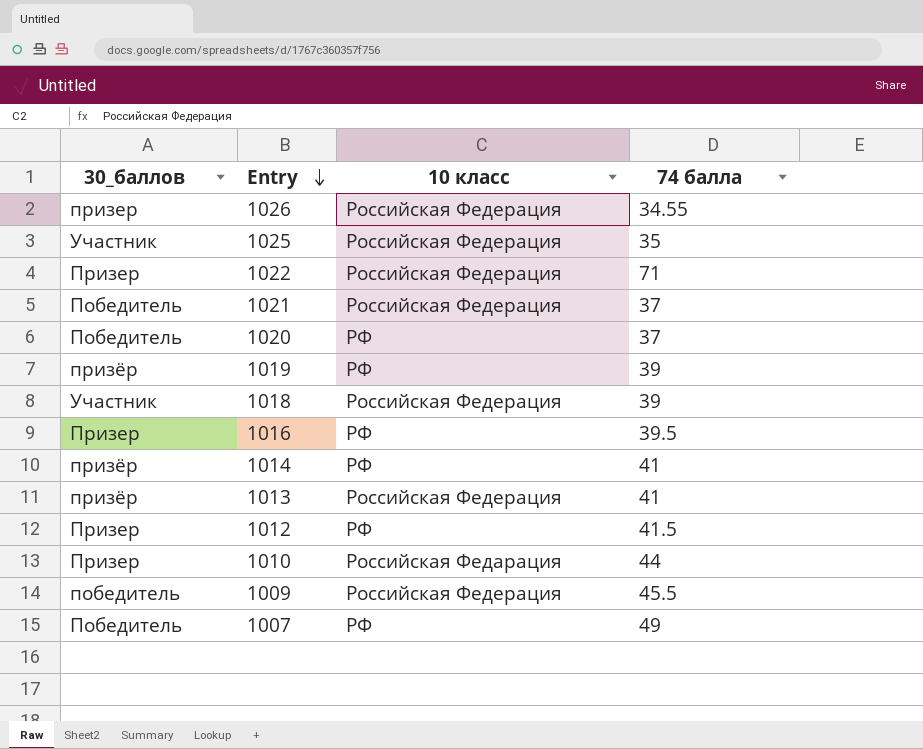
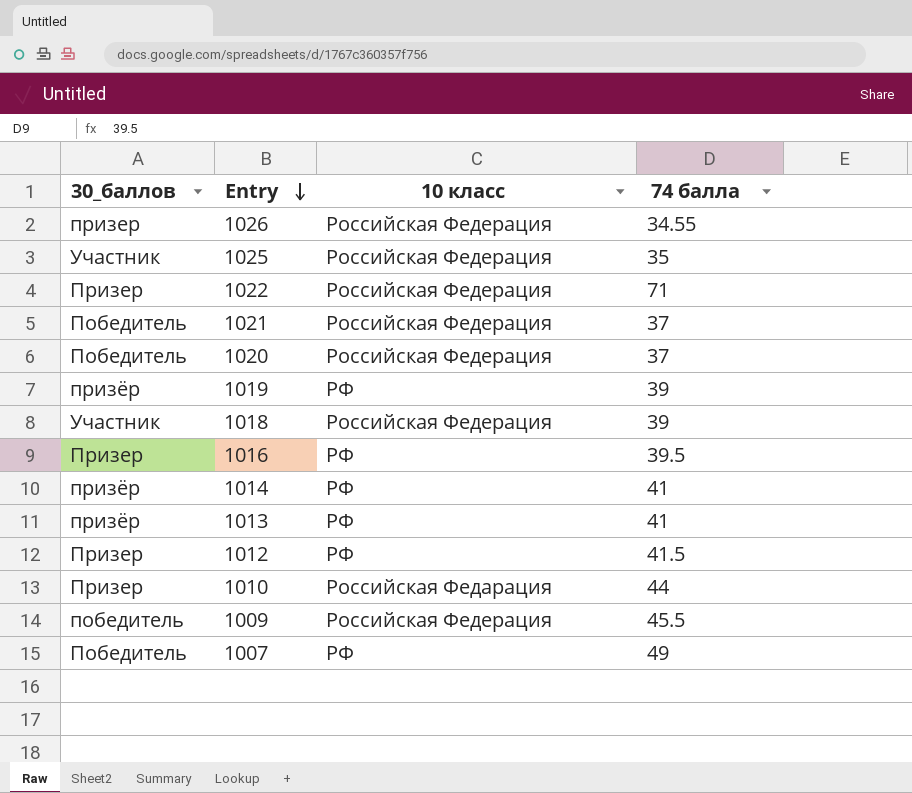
1020 | 10 класс: РФ -> Российская Федерация
1013 | 10 класс: Российская Федерация -> РФ

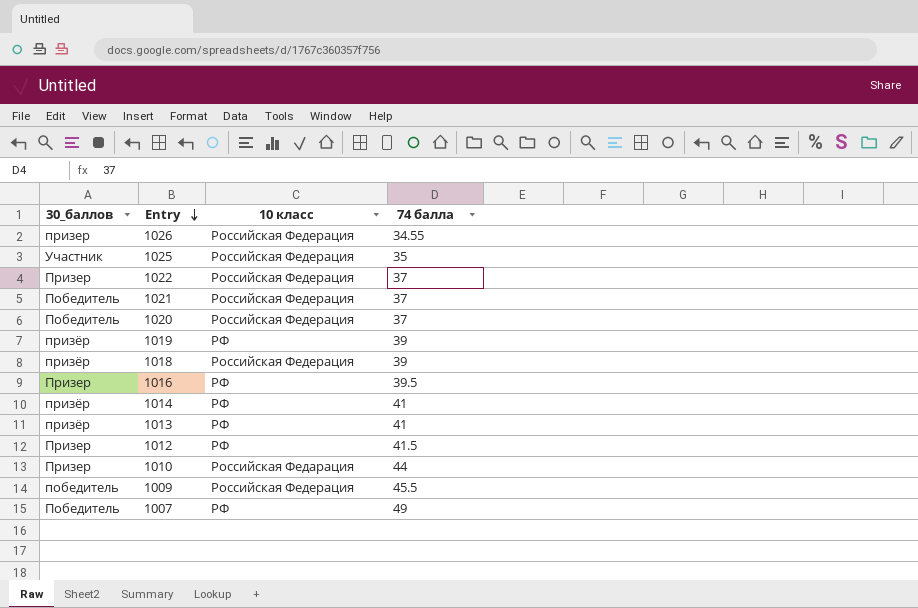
1022 | 74 баллa: 71 -> 37
1018 | 30_баллов: Участник -> призёр

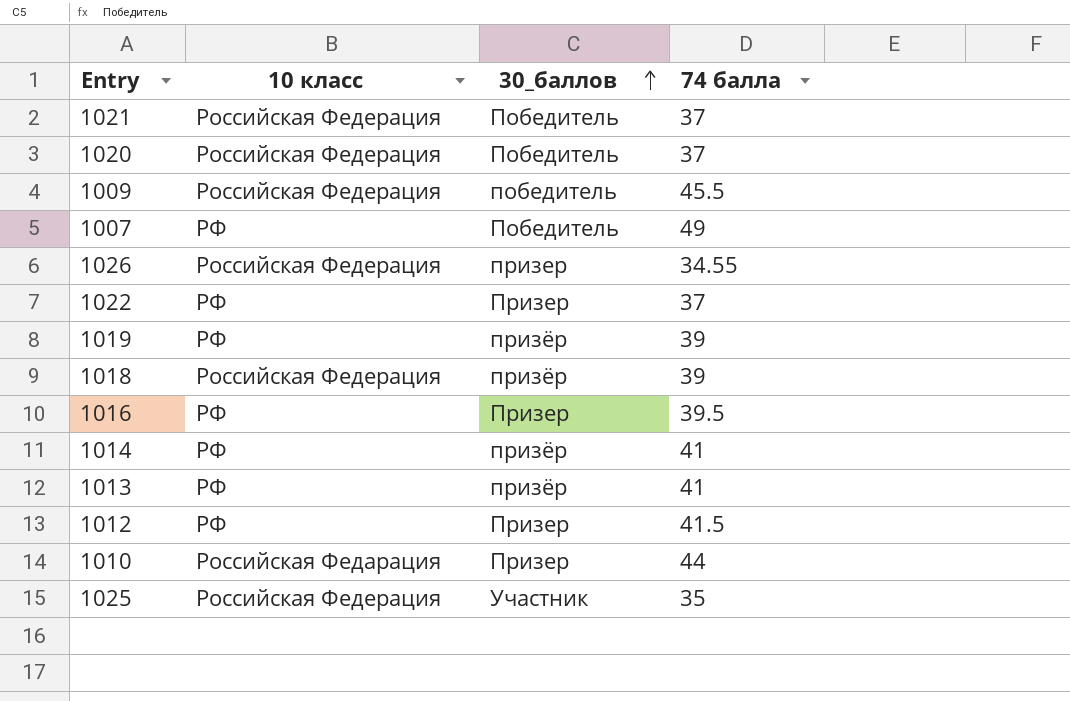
row order: Entry descending -> 30_баллов ascending
column 30_баллов | position: 1 -> 3
1022 | 10 класс: Российская Федерация -> РФ

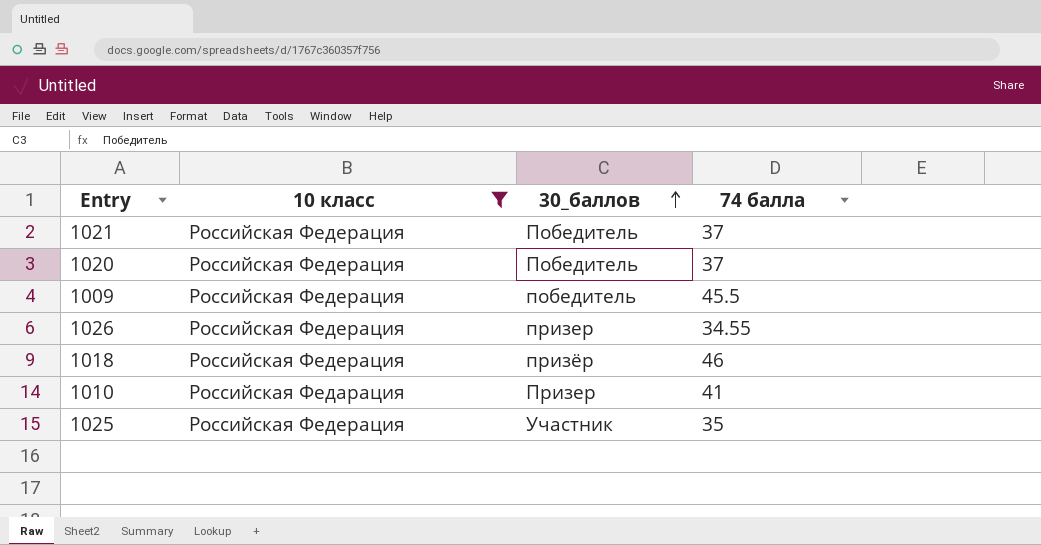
filter: none -> 10 класс != РФ
1018 | 74 баллa: 39 -> 46
1010 | 74 баллa: 44 -> 41

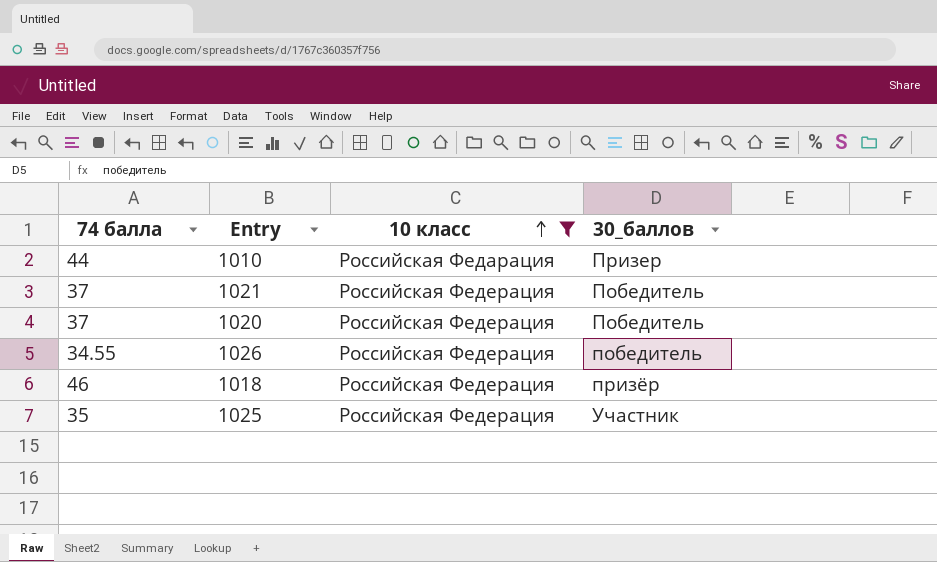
row order: 30_баллов ascending -> 10 класс ascending
column 74 баллa | position: 4 -> 1
row 1009: Российская Федерация | победитель | 45.5 -> none
1010 | 74 баллa: 41 -> 44
1026 | 30_баллов: призер -> победитель

